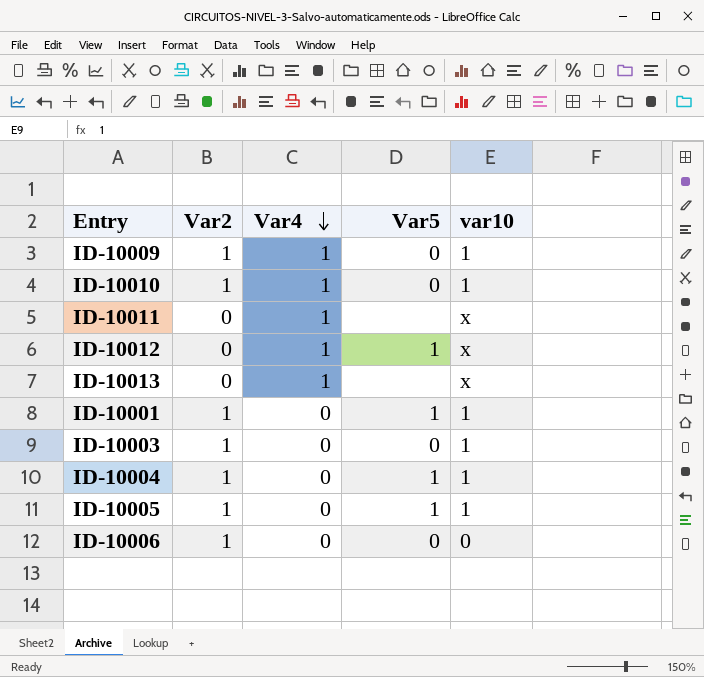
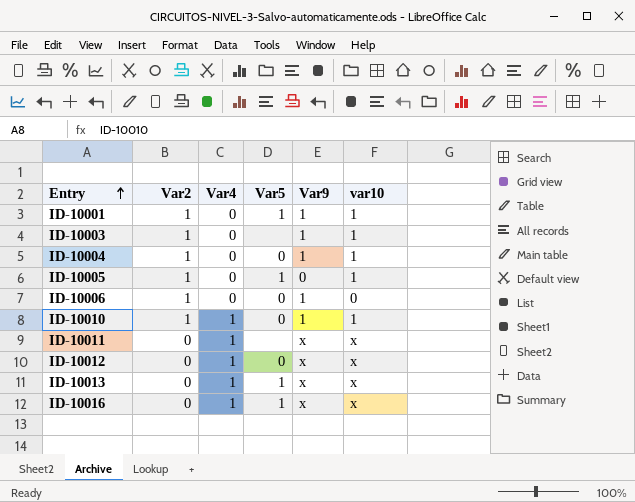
row order: Var4 descending -> Entry ascending
column Var9 | position: none -> 5
row ID-10009: 1 | 1 | 0 | 1 -> none
ID-10003 | Var5: 0 -> none
ID-10004 | Var5: 1 -> 0
ID-10012 | Var5: 1 -> 0
ID-10013 | Var5: none -> 1
row ID-10016: none -> 0 | 1 | 1 | x | x

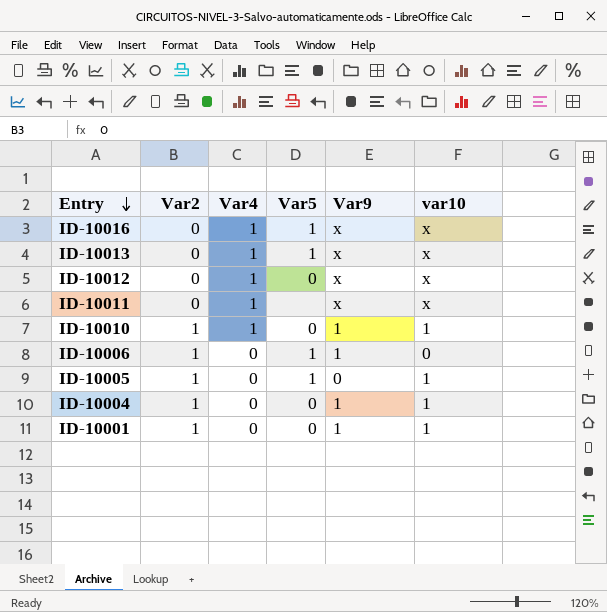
row order: Entry ascending -> Entry descending
row ID-10003: 1 | 0 | none | 1 | 1 -> none
ID-10006 | Var5: 0 -> 1
ID-10001 | Var5: 1 -> 0

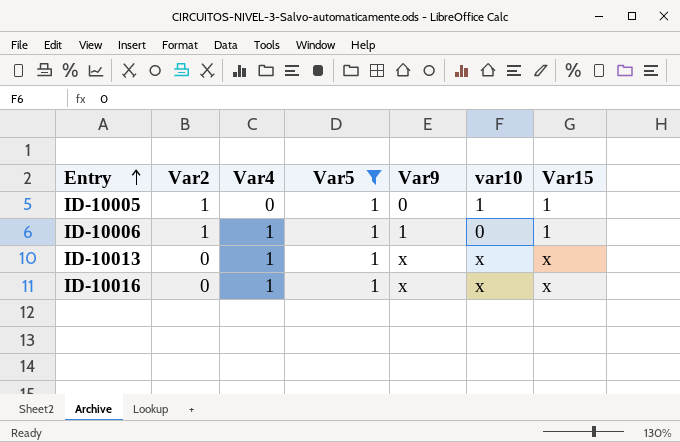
filter: none -> Var5 = 1
row order: Entry descending -> Entry ascending
column Var15 | position: none -> 7
ID-10006 | Var4: 0 -> 1

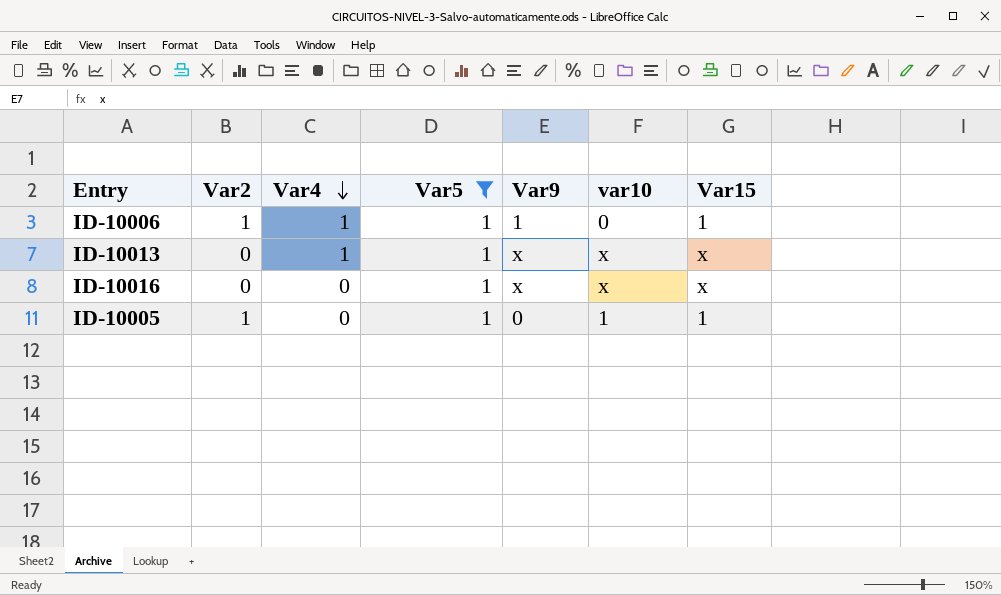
row order: Entry ascending -> Var4 descending
ID-10016 | Var4: 1 -> 0

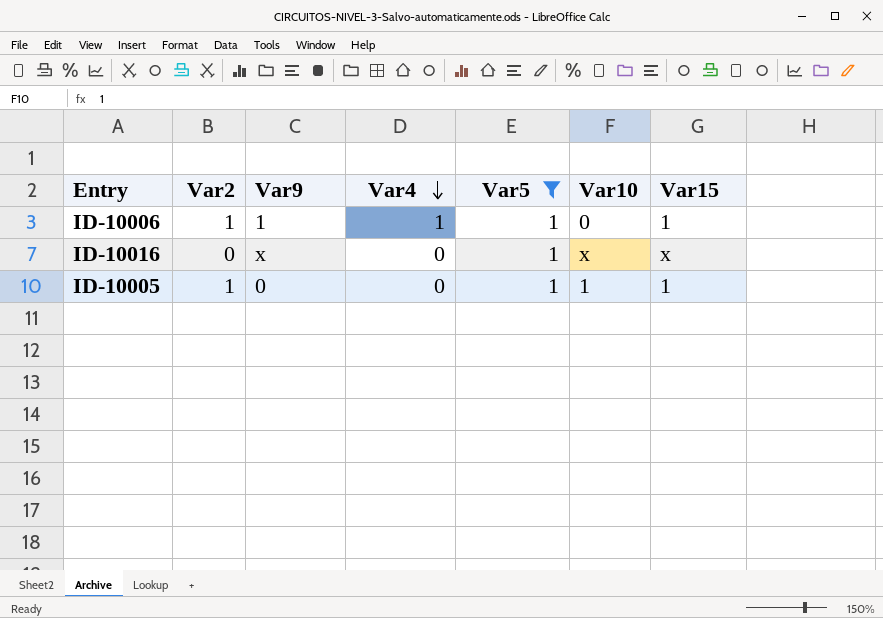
column Var9 | position: 5 -> 3
column name: var10 -> Var10
row ID-10013: 0 | 1 | 1 | x | x | x -> none

